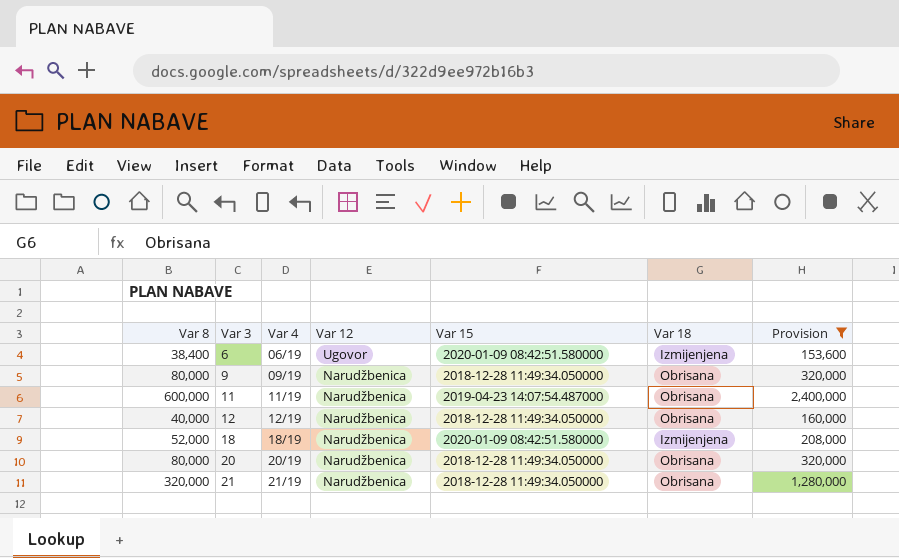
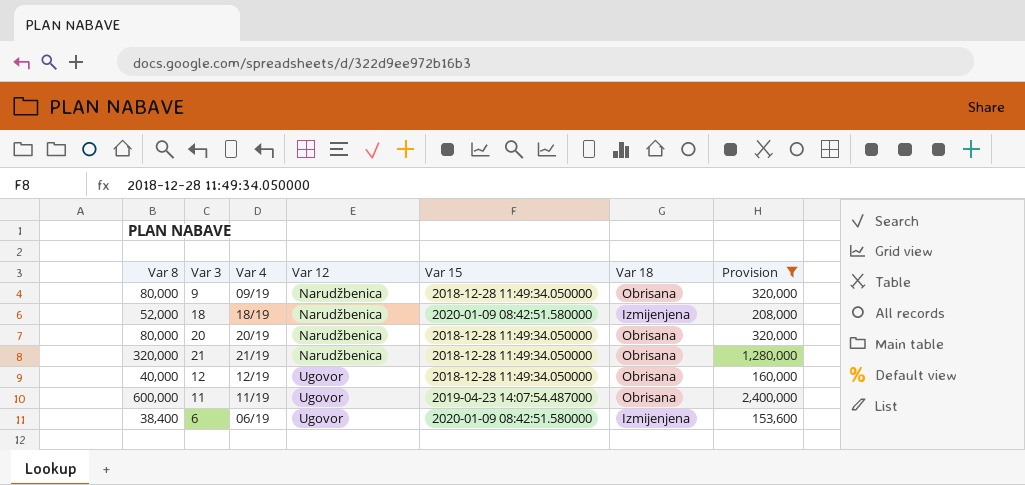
row order: Var 3 ascending -> Var 12 ascending
12 | Var 12: Narudžbenica -> Ugovor
11 | Var 12: Narudžbenica -> Ugovor

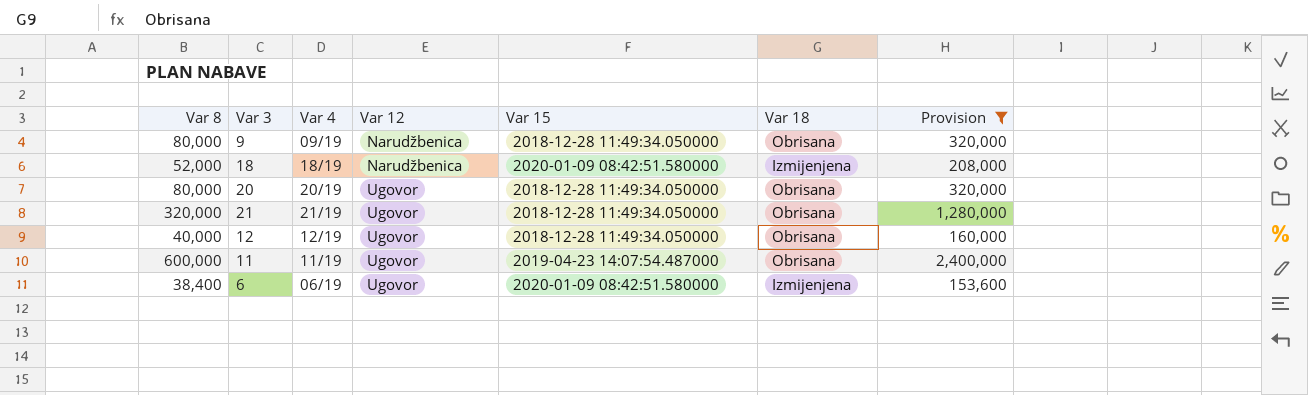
20 | Var 12: Narudžbenica -> Ugovor
21 | Var 12: Narudžbenica -> Ugovor

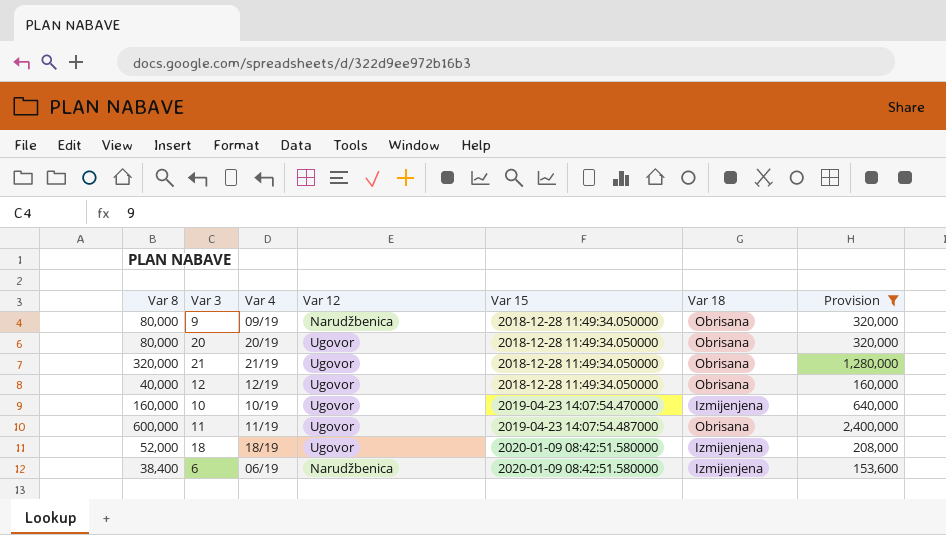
row order: Var 12 ascending -> Var 15 ascending
row 10: none -> 160,000 | 10/19 | Ugovor | 2019-04-23 14:07:54.470000 | Izmijenjena | 640,000
18 | Var 12: Narudžbenica -> Ugovor
6 | Var 12: Ugovor -> Narudžbenica

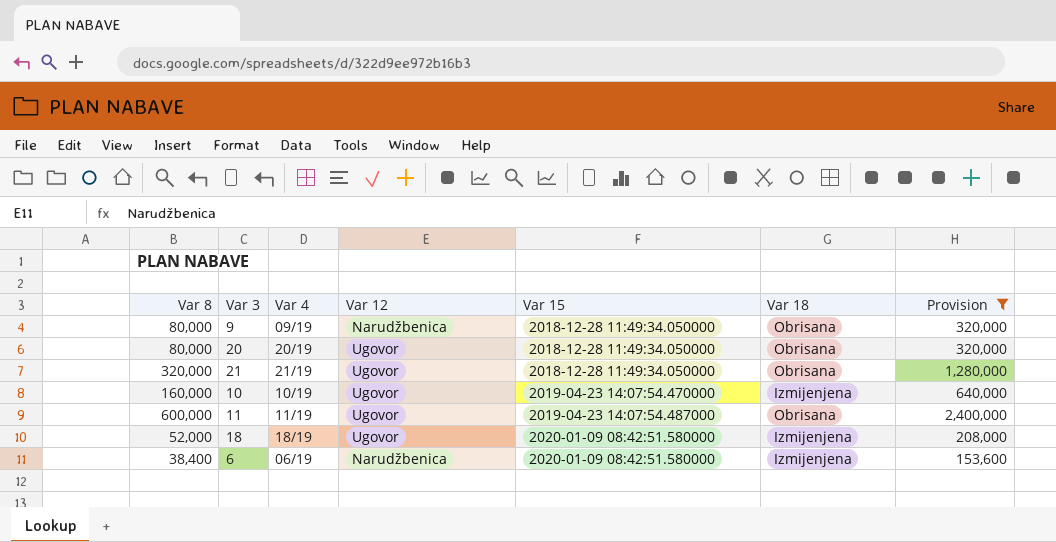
row 12: 40,000 | 12/19 | Ugovor | 2018-12-28 11:49:34.050000 | Obrisana | 160,000 -> none

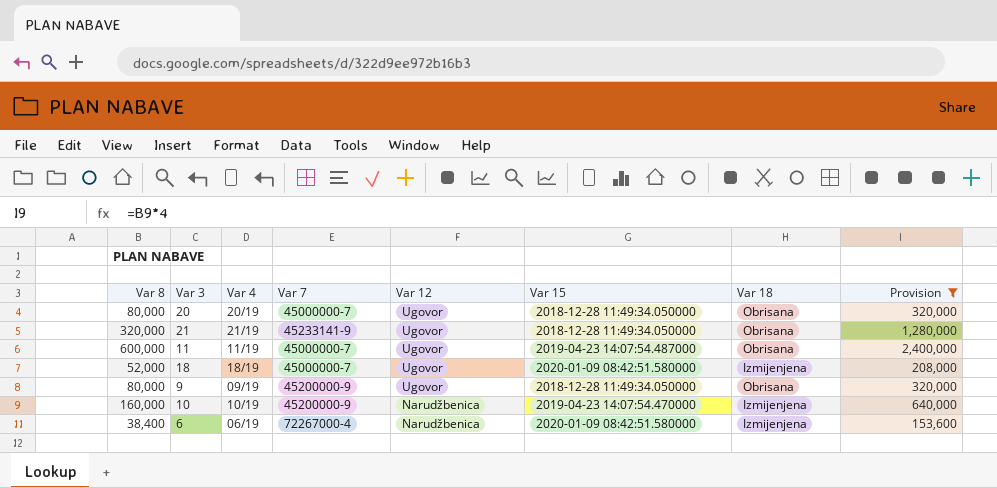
row order: Var 15 ascending -> Var 12 descending
column Var 7 | position: none -> 4
9 | Var 12: Narudžbenica -> Ugovor
10 | Var 12: Ugovor -> Narudžbenica

